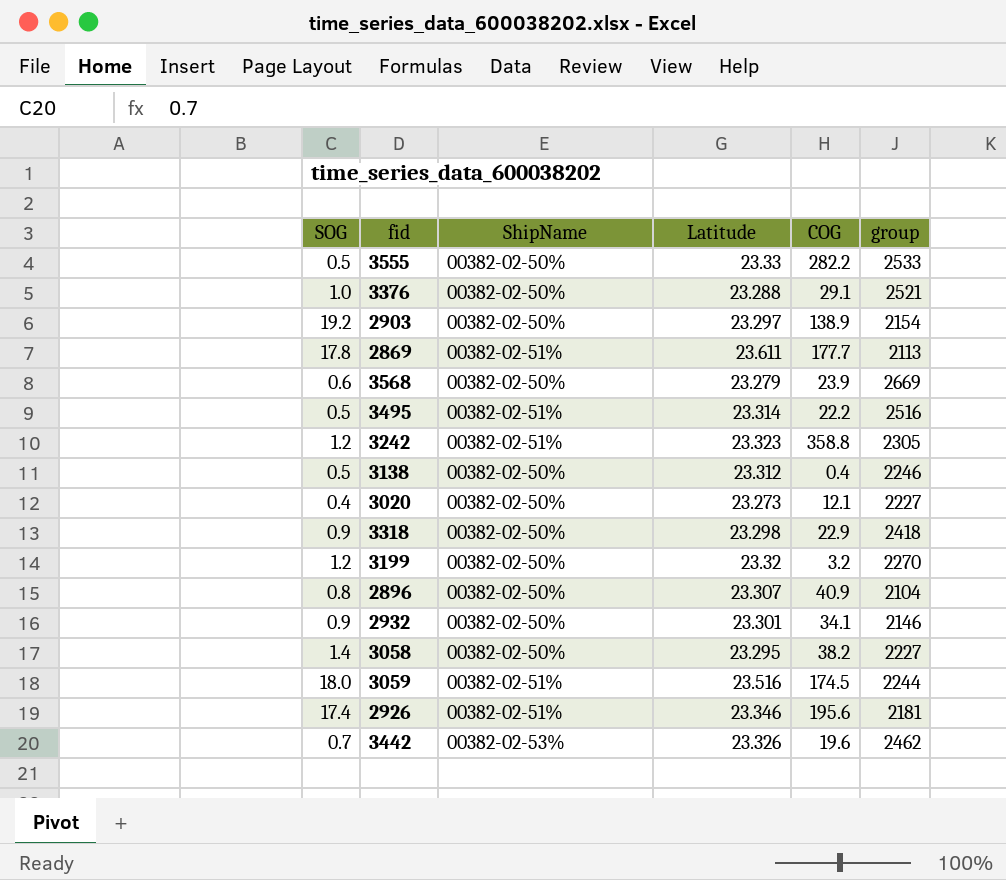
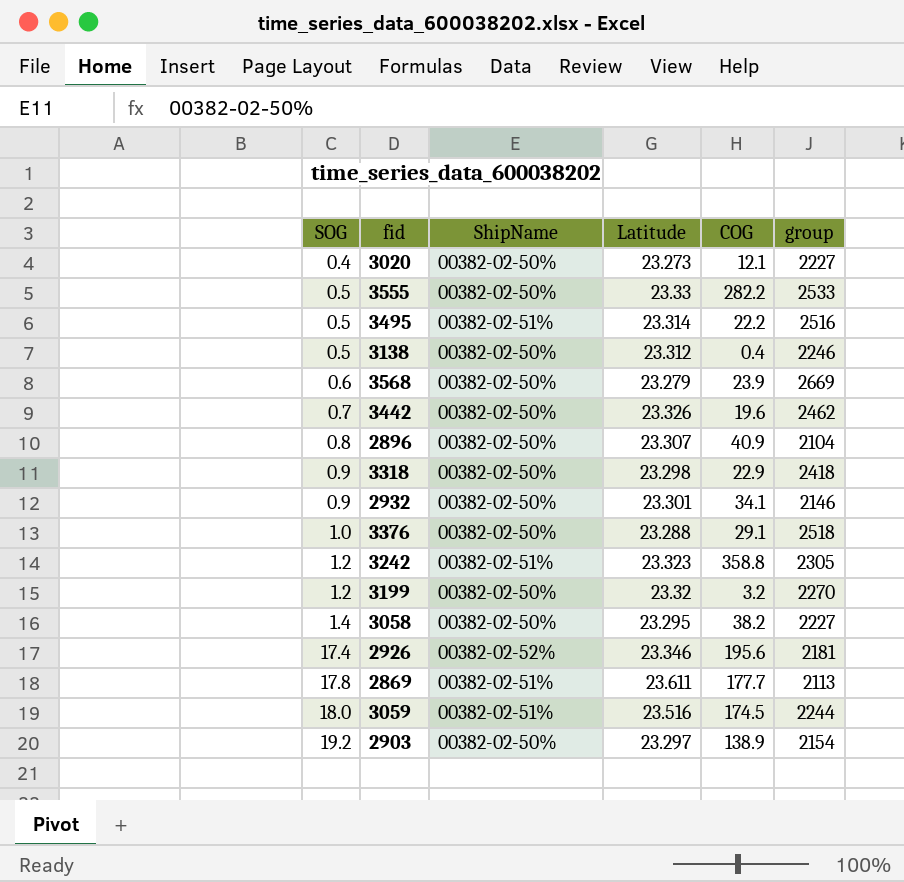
row order: none -> SOG ascending
3442 | ShipName: 00382-02-53% -> 00382-02-50%
3376 | group: 2521 -> 2518
2926 | ShipName: 00382-02-51% -> 00382-02-52%

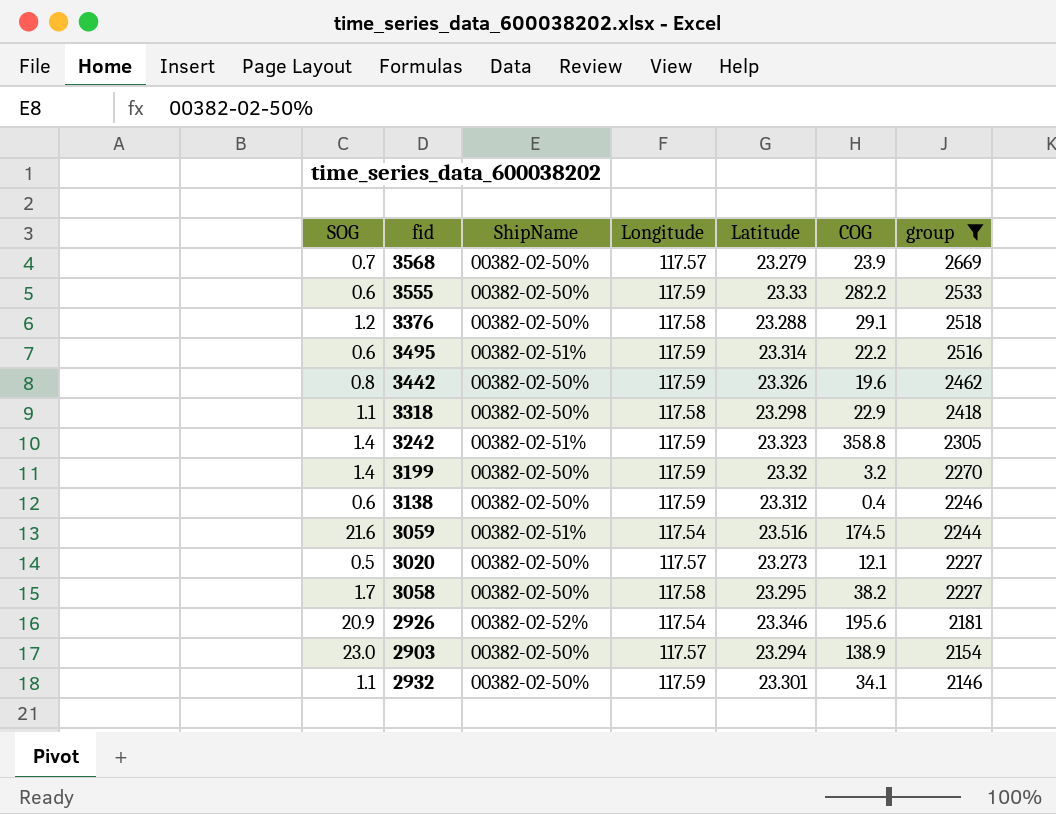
filter: none -> group >= 2146
row order: SOG ascending -> group descending
column Longitude | position: none -> 4
3568 | SOG: 0.6 -> 0.7
3555 | SOG: 0.5 -> 0.6
3376 | SOG: 1.0 -> 1.2
3495 | SOG: 0.5 -> 0.6
3442 | SOG: 0.7 -> 0.8
3318 | SOG: 0.9 -> 1.1
3242 | SOG: 1.2 -> 1.4
3199 | SOG: 1.2 -> 1.4
3138 | SOG: 0.5 -> 0.6
3059 | SOG: 18.0 -> 21.6
3020 | SOG: 0.4 -> 0.5
3058 | SOG: 1.4 -> 1.7
2926 | SOG: 17.4 -> 20.9
2903 | SOG: 19.2 -> 23.0
2903 | Latitude: 23.297 -> 23.294
2932 | SOG: 0.9 -> 1.1

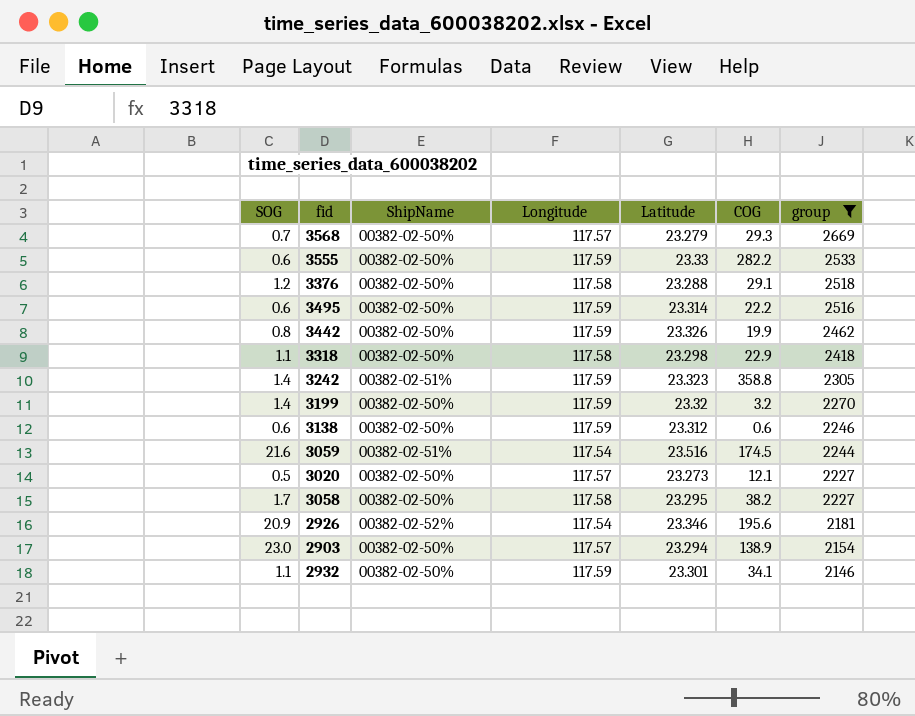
3568 | COG: 23.9 -> 29.3
3495 | ShipName: 00382-02-51% -> 00382-02-50%
3442 | COG: 19.6 -> 19.9
3138 | COG: 0.4 -> 0.6

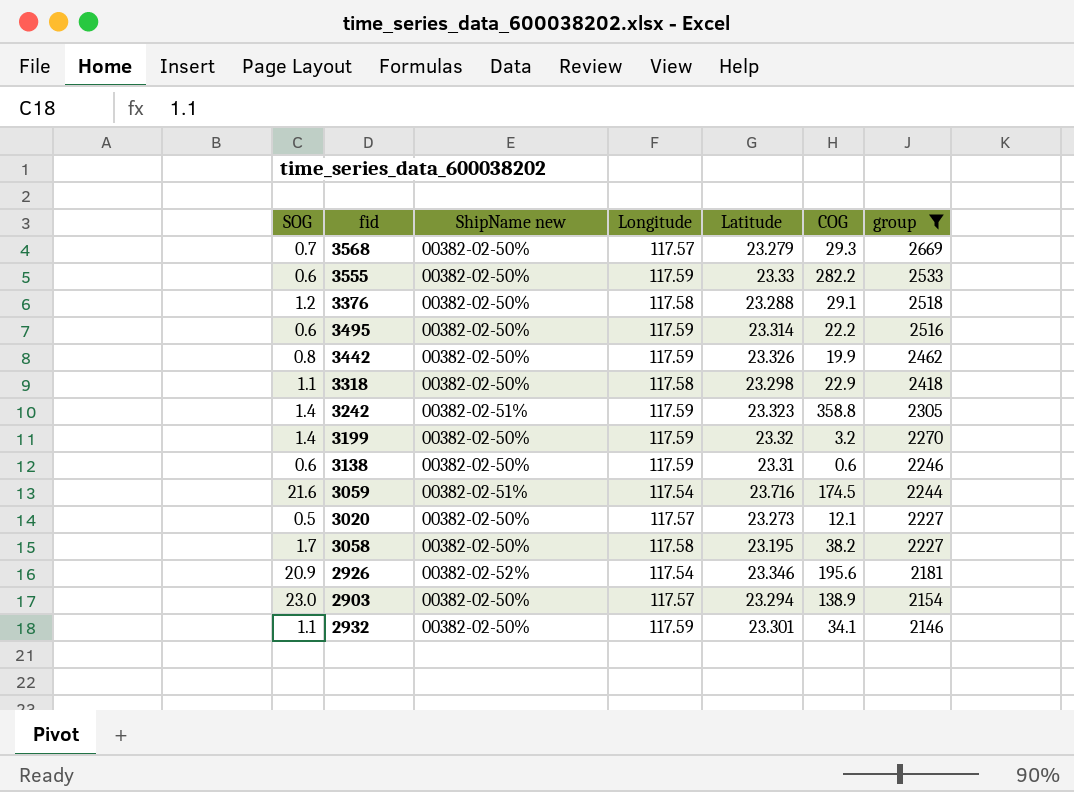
column name: ShipName -> ShipName new
3138 | Latitude: 23.312 -> 23.31
3059 | Latitude: 23.516 -> 23.716
3058 | Latitude: 23.295 -> 23.195

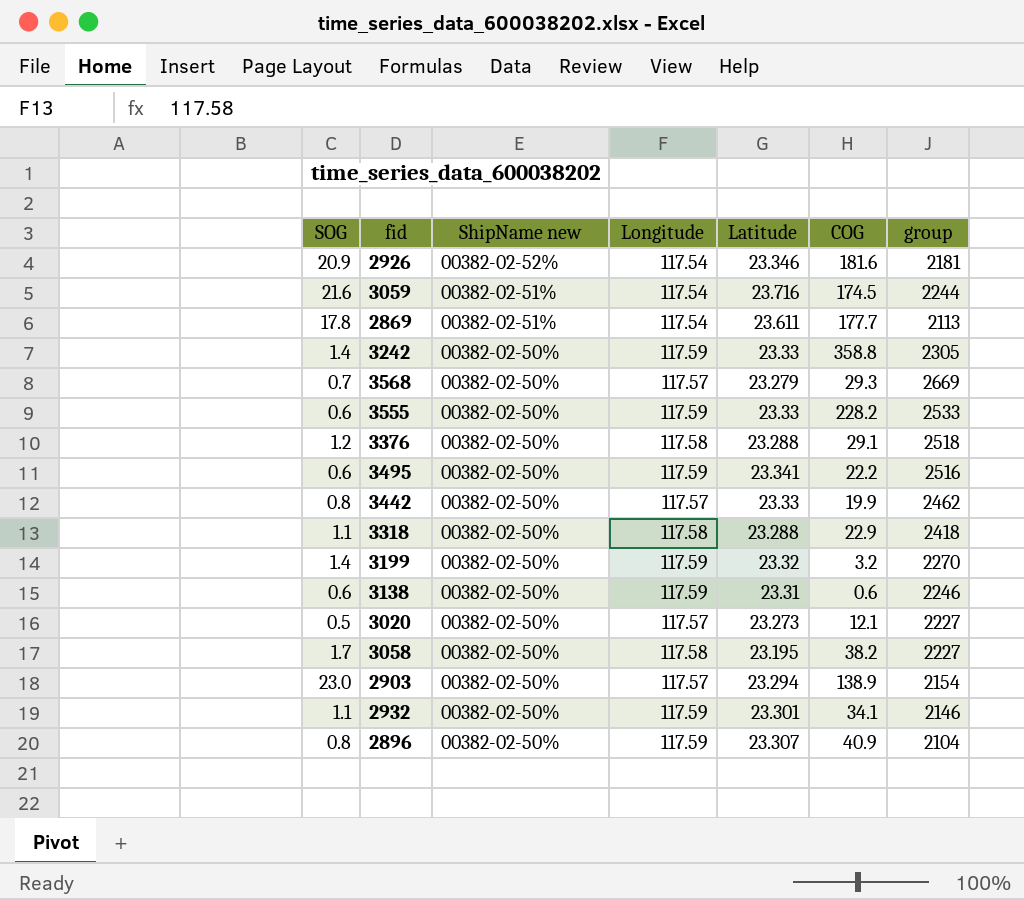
filter: group >= 2146 -> none
row order: group descending -> ShipName new descending
2926 | COG: 195.6 -> 181.6
3242 | ShipName new: 00382-02-51% -> 00382-02-50%
3242 | Latitude: 23.323 -> 23.33
3555 | COG: 282.2 -> 228.2
3495 | Latitude: 23.314 -> 23.341
3442 | Longitude: 117.59 -> 117.57
3442 | Latitude: 23.326 -> 23.33
3318 | Latitude: 23.298 -> 23.288

